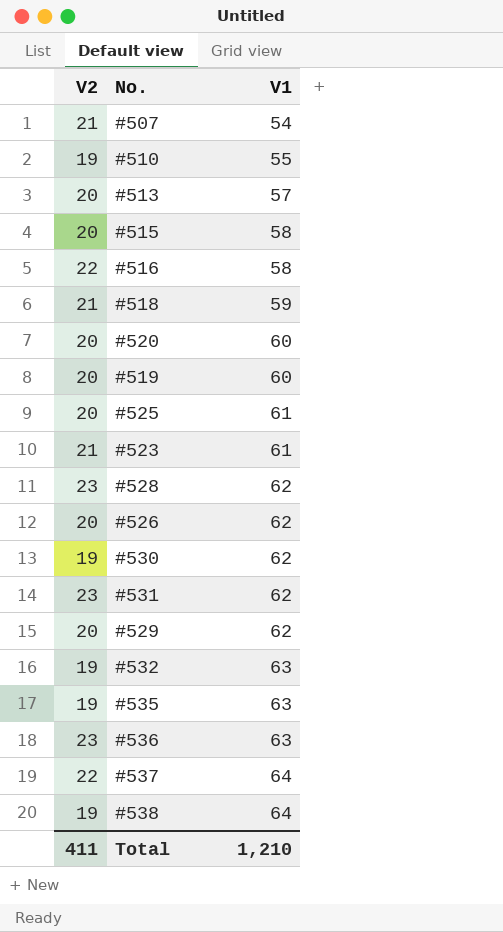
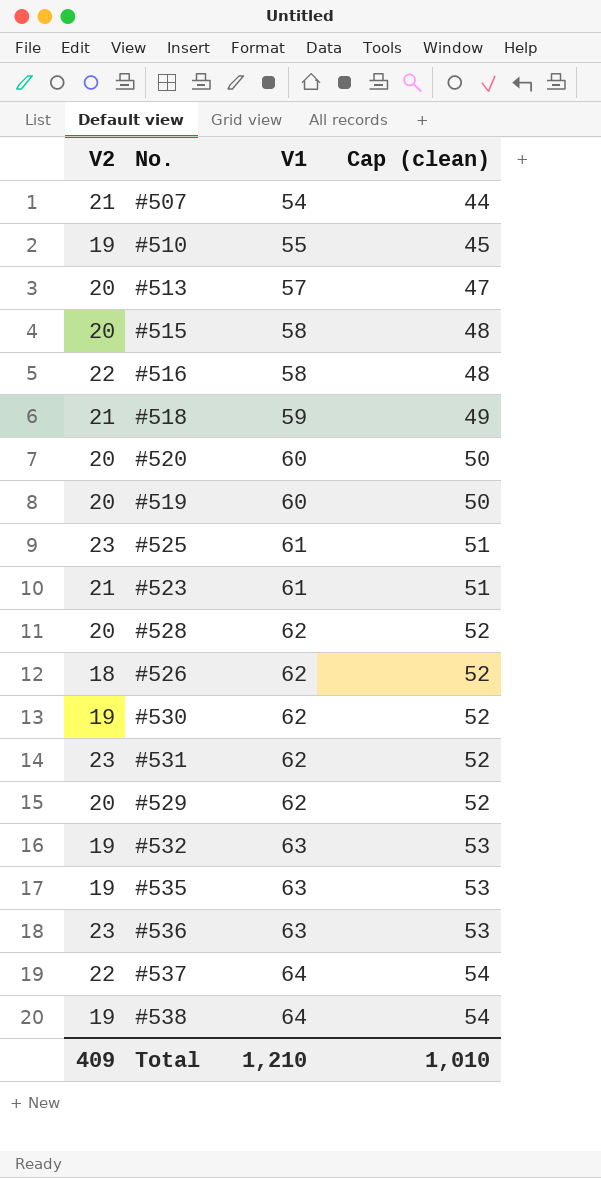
column Cap (clean) | formula: none -> [V1] - 10
#525 | V2: 20 -> 23
#528 | V2: 23 -> 20
#526 | V2: 20 -> 18
Total | V2: 411 -> 409

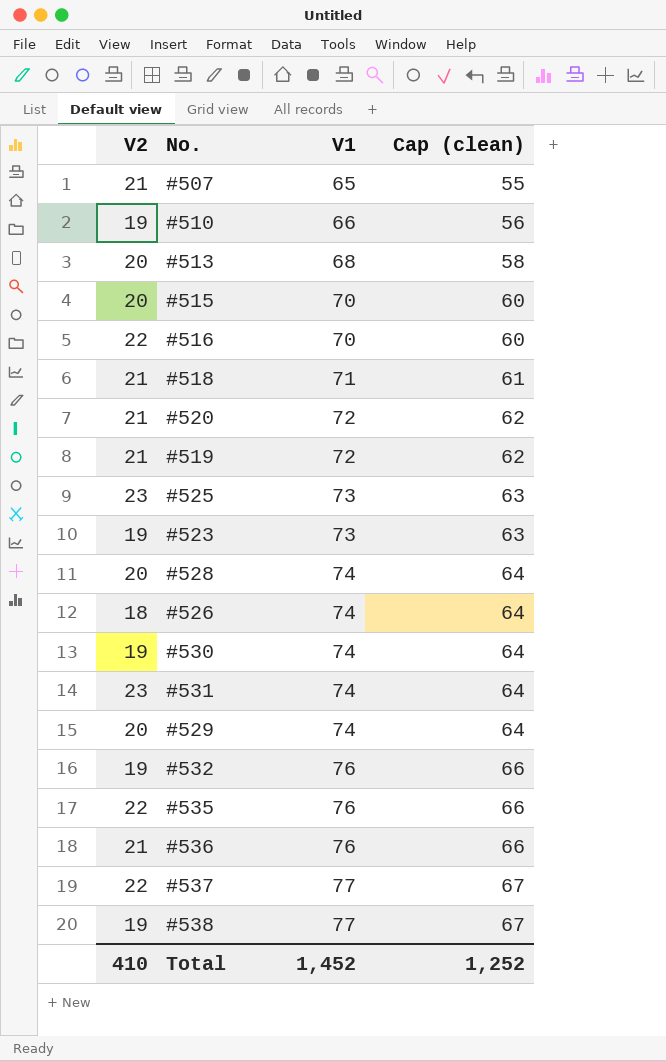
#507 | V1: 54 -> 65
#507 | Cap (clean): 44 -> 55
#510 | V1: 55 -> 66
#510 | Cap (clean): 45 -> 56
#513 | V1: 57 -> 68
#513 | Cap (clean): 47 -> 58
#515 | V1: 58 -> 70
#515 | Cap (clean): 48 -> 60
#516 | V1: 58 -> 70
#516 | Cap (clean): 48 -> 60
#518 | V1: 59 -> 71
#518 | Cap (clean): 49 -> 61
#520 | V2: 20 -> 21
#520 | V1: 60 -> 72
#520 | Cap (clean): 50 -> 62
#519 | V2: 20 -> 21
#519 | V1: 60 -> 72
#519 | Cap (clean): 50 -> 62
#525 | V1: 61 -> 73
#525 | Cap (clean): 51 -> 63
#523 | V2: 21 -> 19
#523 | V1: 61 -> 73
#523 | Cap (clean): 51 -> 63
#528 | V1: 62 -> 74
#528 | Cap (clean): 52 -> 64
#526 | V1: 62 -> 74
#526 | Cap (clean): 52 -> 64
#530 | V1: 62 -> 74
#530 | Cap (clean): 52 -> 64
#531 | V1: 62 -> 74
#531 | Cap (clean): 52 -> 64
#529 | V1: 62 -> 74
#529 | Cap (clean): 52 -> 64
#532 | V1: 63 -> 76
#532 | Cap (clean): 53 -> 66
#535 | V2: 19 -> 22
#535 | V1: 63 -> 76
#535 | Cap (clean): 53 -> 66
#536 | V2: 23 -> 21
#536 | V1: 63 -> 76
#536 | Cap (clean): 53 -> 66
#537 | V1: 64 -> 77
#537 | Cap (clean): 54 -> 67
#538 | V1: 64 -> 77
#538 | Cap (clean): 54 -> 67
Total | V2: 409 -> 410
Total | V1: 1,210 -> 1,452
Total | Cap (clean): 1,010 -> 1,252

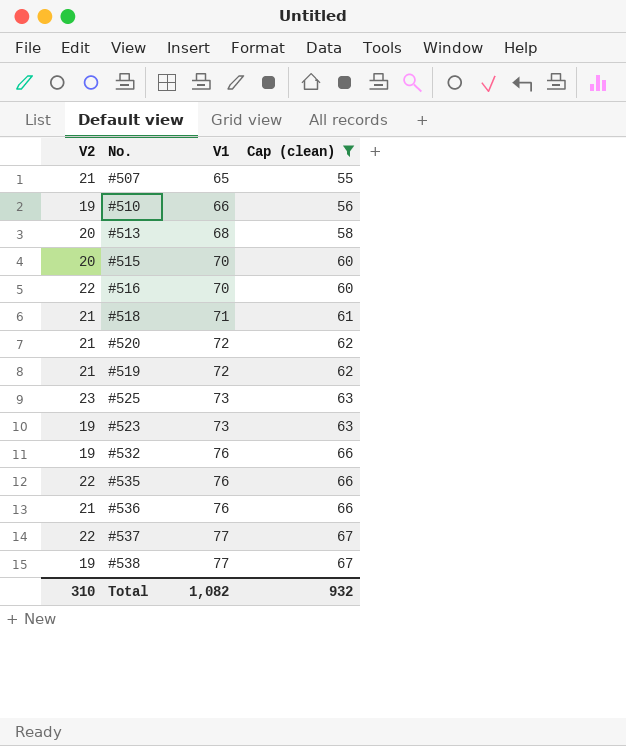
filter: none -> Cap (clean) != 64
Total | V2: 410 -> 310
Total | V1: 1,452 -> 1,082
Total | Cap (clean): 1,252 -> 932

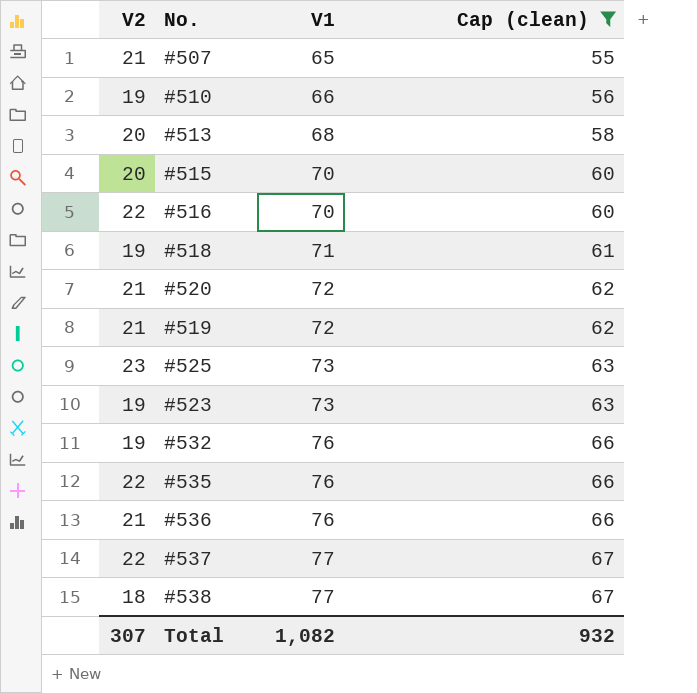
#518 | V2: 21 -> 19
#538 | V2: 19 -> 18
Total | V2: 310 -> 307

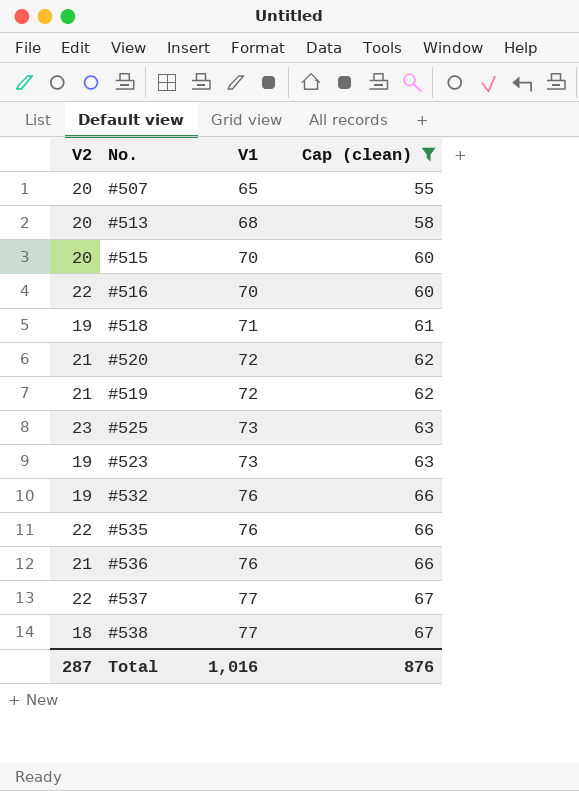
row #510: 19 | 66 | 56 -> none
#507 | V2: 21 -> 20
Total | V2: 307 -> 287
Total | V1: 1,082 -> 1,016
Total | Cap (clean): 932 -> 876

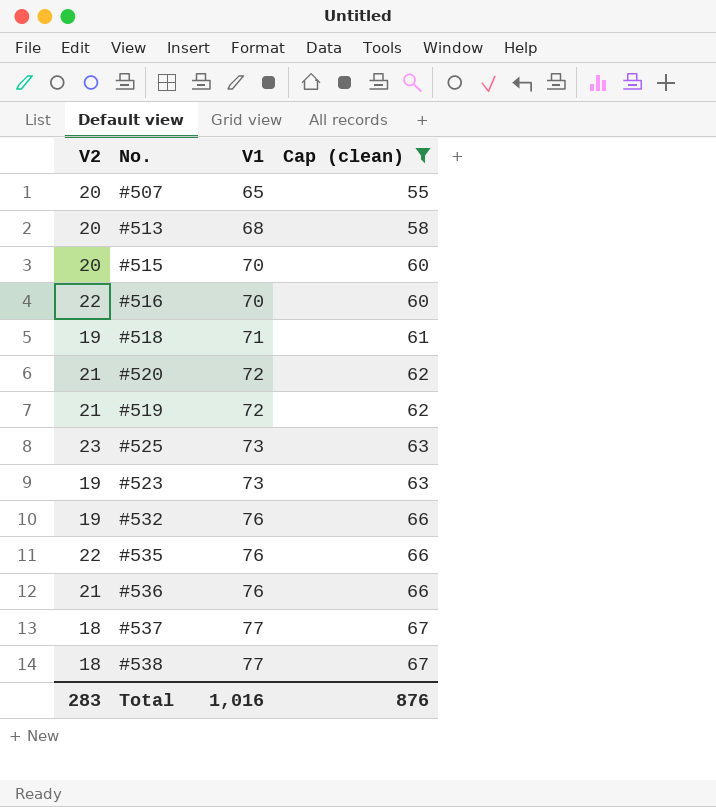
#537 | V2: 22 -> 18
Total | V2: 287 -> 283

